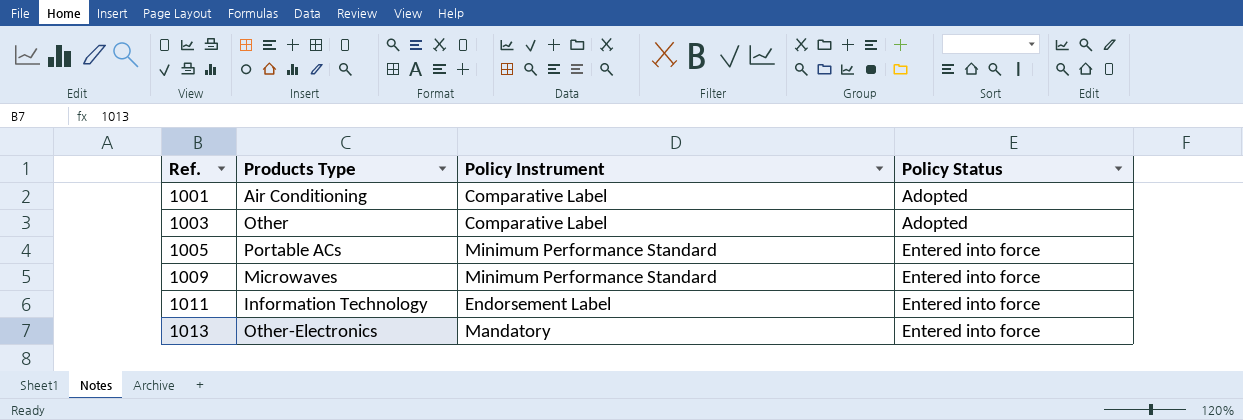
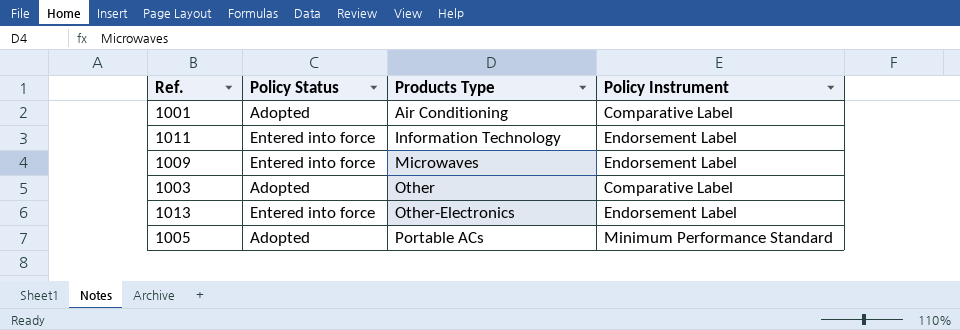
row order: Ref. ascending -> Products Type ascending
column Policy Status | position: 4 -> 2
1009 | Policy Instrument: Minimum Performance Standard -> Endorsement Label
1013 | Policy Instrument: Mandatory -> Endorsement Label
1005 | Policy Status: Entered into force -> Adopted

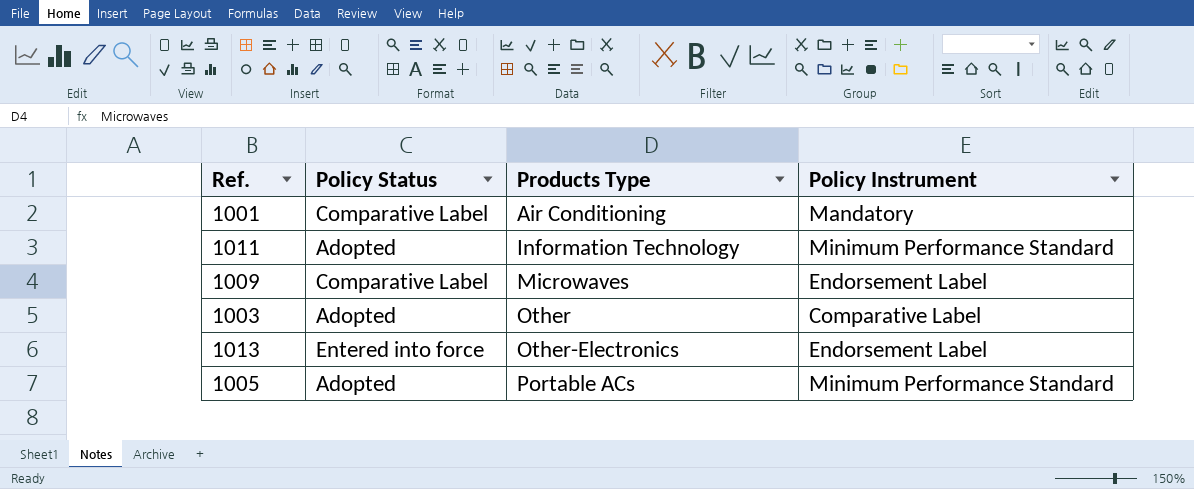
1001 | Policy Status: Adopted -> Comparative Label
1001 | Policy Instrument: Comparative Label -> Mandatory
1011 | Policy Status: Entered into force -> Adopted
1011 | Policy Instrument: Endorsement Label -> Minimum Performance Standard
1009 | Policy Status: Entered into force -> Comparative Label

